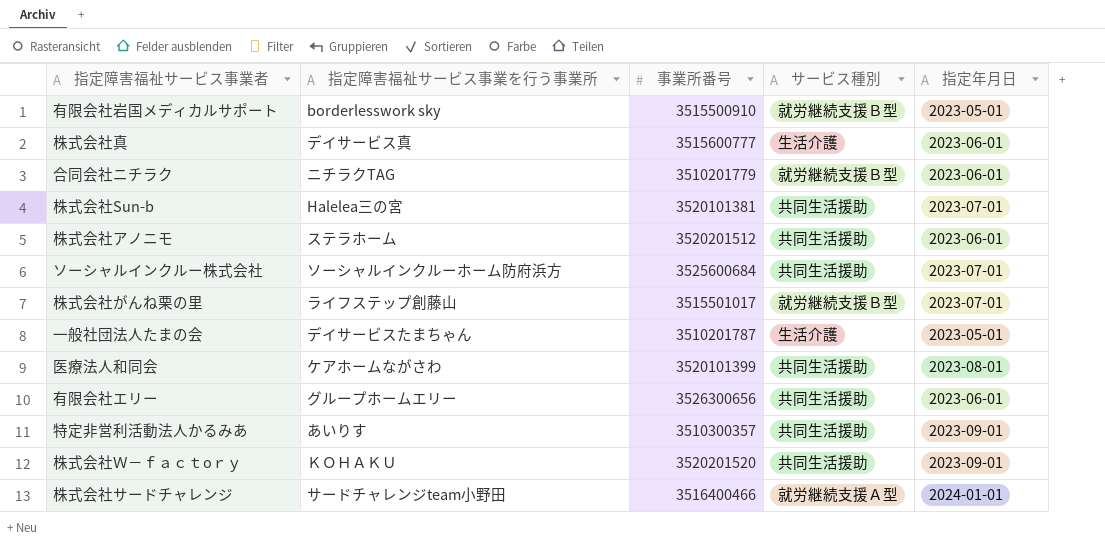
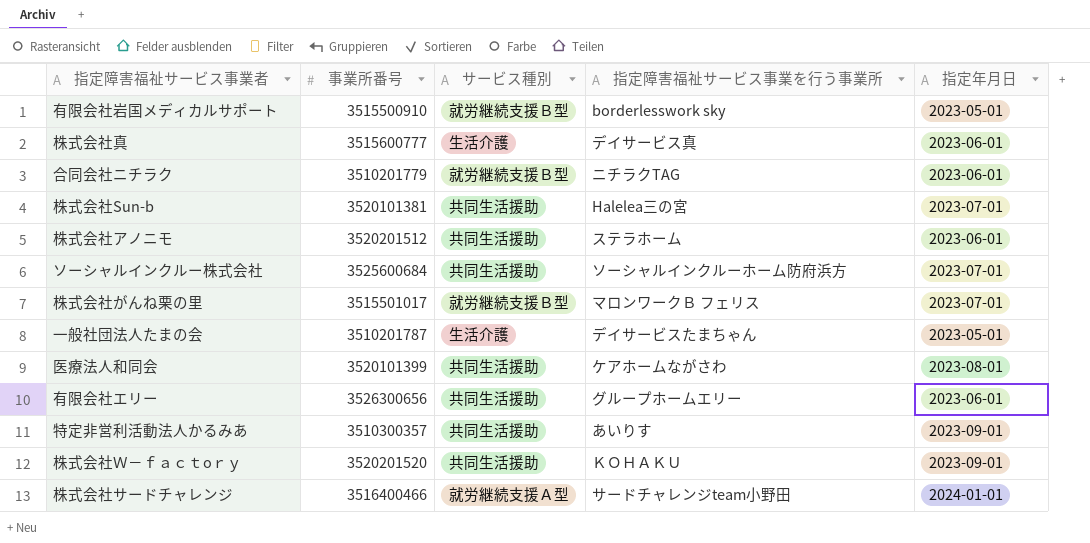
column 指定障害福祉サービス事業を行う事業所 | position: 2 -> 4
株式会社がんね栗の里 | 指定障害福祉サービス事業を行う事業所: ライフステップ創藤山 -> マロンワークＢ フェリス

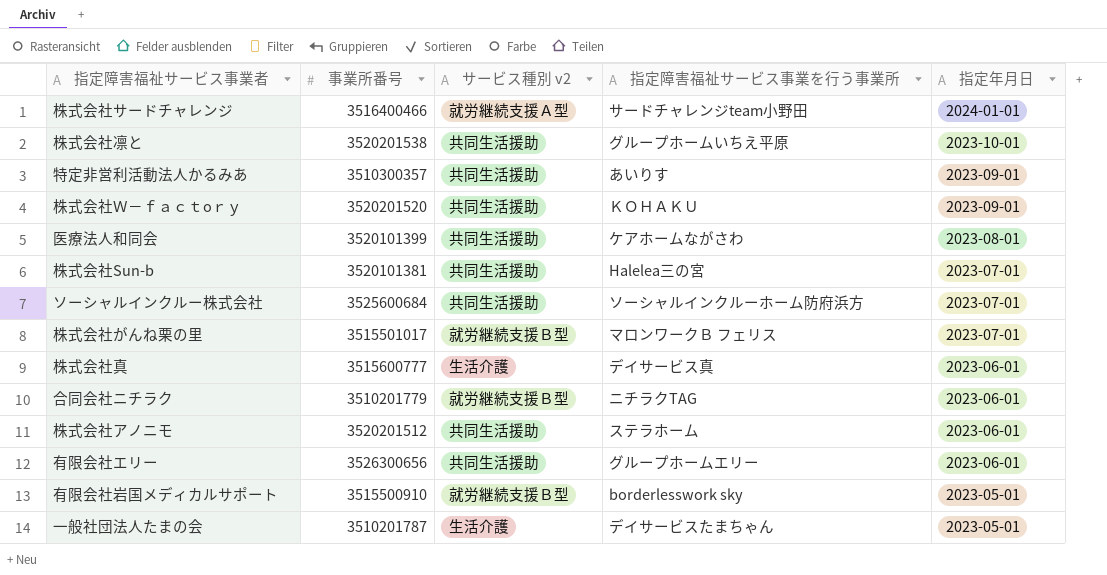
row order: none -> 指定年月日 descending
column name: サービス種別 -> サービス種別 v2
row 株式会社凛と: none -> 3520201538 | 共同生活援助 | グループホームいちえ平原 | 2023-10-01

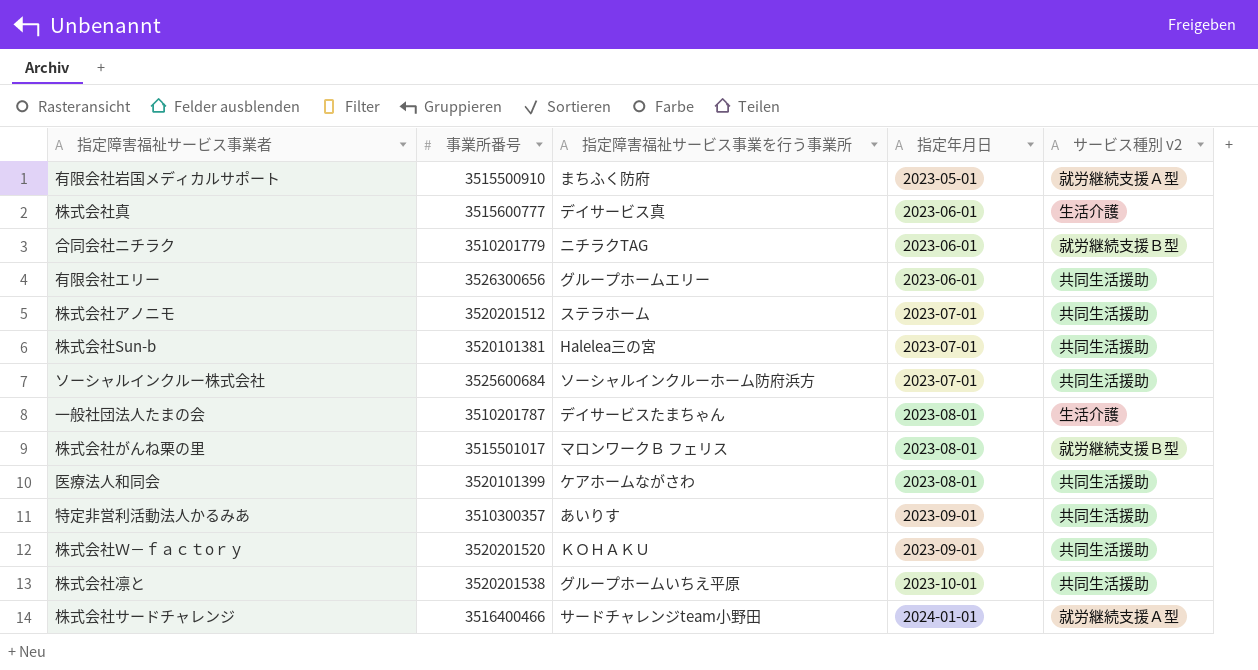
row order: 指定年月日 descending -> 指定年月日 ascending
column サービス種別 v2 | position: 3 -> 5
有限会社岩国メディカルサポート | 指定障害福祉サービス事業を行う事業所: borderlesswork sky -> まちふく防府
有限会社岩国メディカルサポート | サービス種別 v2: 就労継続支援Ｂ型 -> 就労継続支援Ａ型
株式会社アノニモ | 指定年月日: 2023-06-01 -> 2023-07-01
一般社団法人たまの会 | 指定年月日: 2023-05-01 -> 2023-08-01
株式会社がんね栗の里 | 指定年月日: 2023-07-01 -> 2023-08-01

